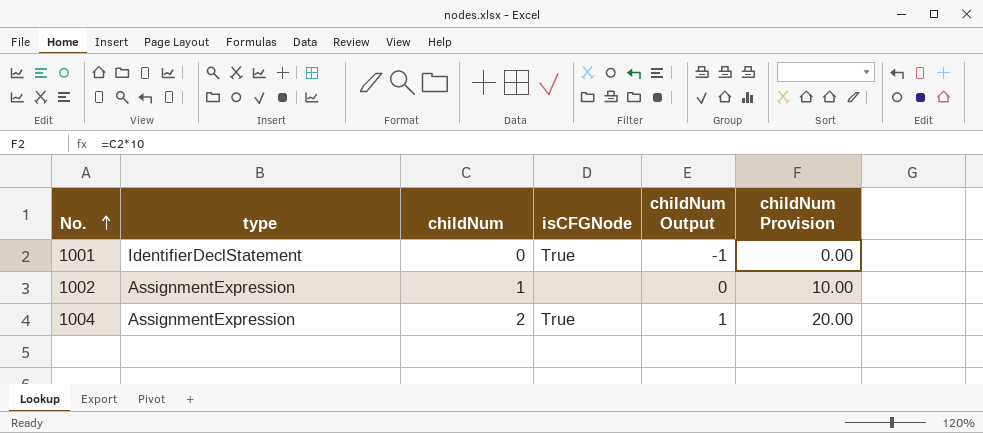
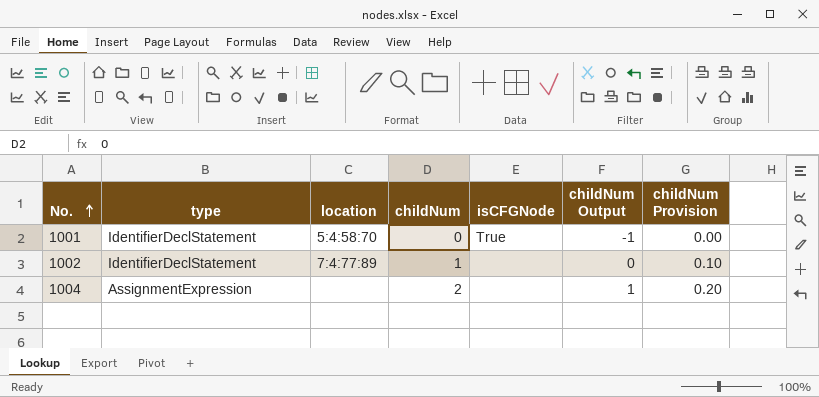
column location | position: none -> 3
column childNum Provision | formula: [childNum] * 10 -> [childNum] * 0.1
1002 | type: AssignmentExpression -> IdentifierDeclStatement
1004 | isCFGNode: True -> none

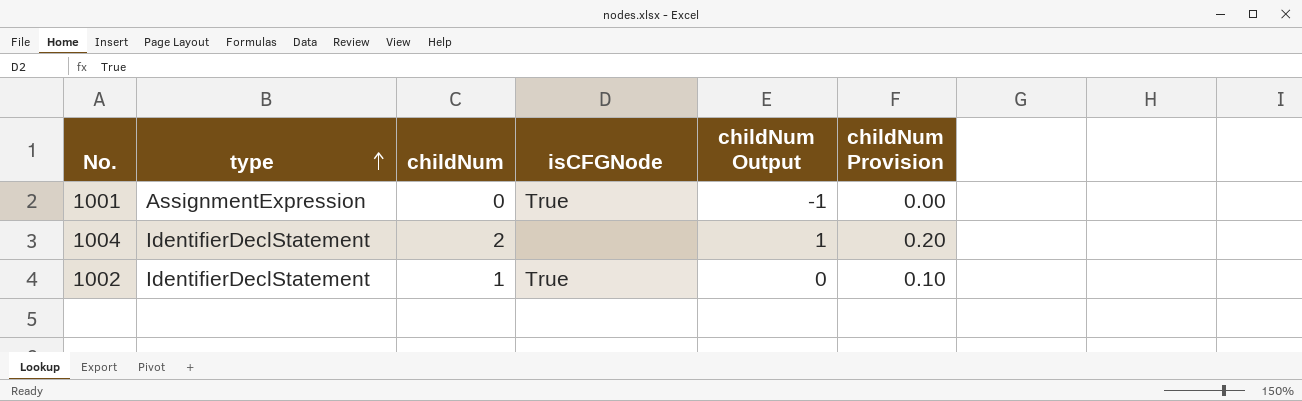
row order: No. ascending -> type ascending
column location | position: 3 -> none
1001 | type: IdentifierDeclStatement -> AssignmentExpression
1004 | type: AssignmentExpression -> IdentifierDeclStatement
1002 | isCFGNode: none -> True

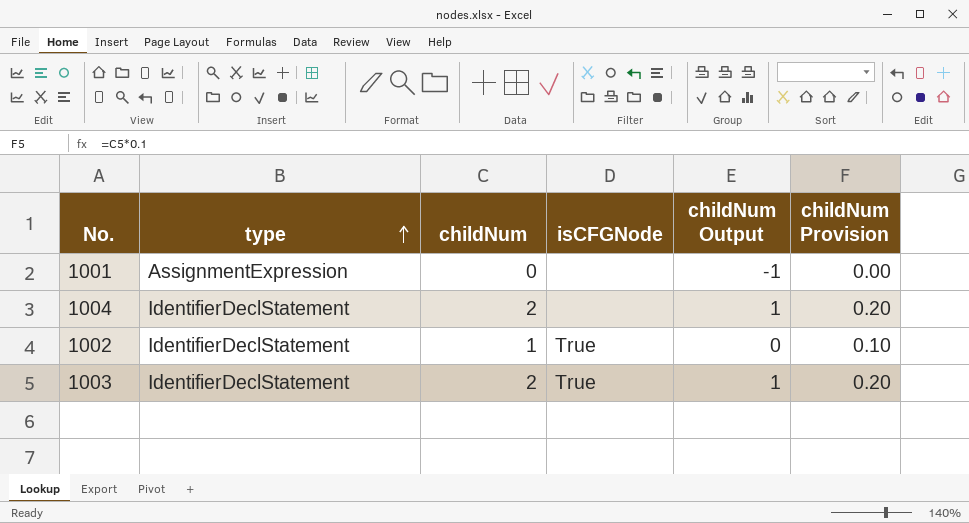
1001 | isCFGNode: True -> none
row 1003: none -> IdentifierDeclStatement | 2 | True | 1 | 0.20

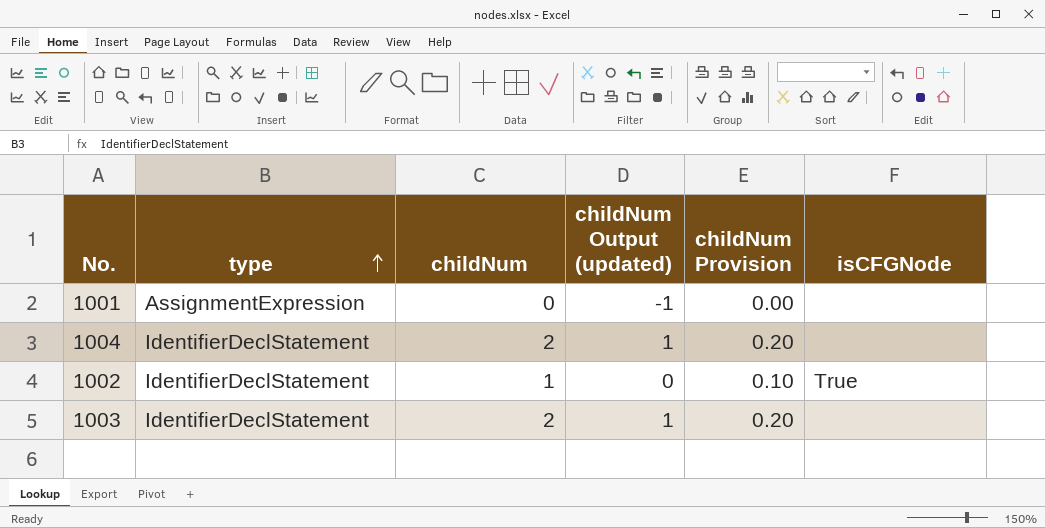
column name: childNum Output -> childNum Output (updated)
column isCFGNode | position: 4 -> 6
1003 | isCFGNode: True -> none

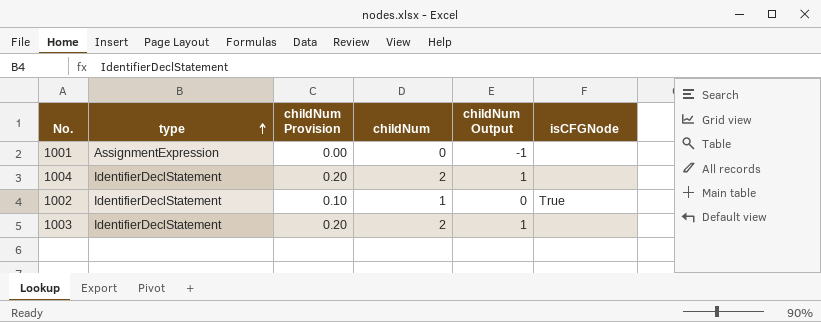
column childNum Provision | position: 5 -> 3
column name: childNum Output (updated) -> childNum Output

